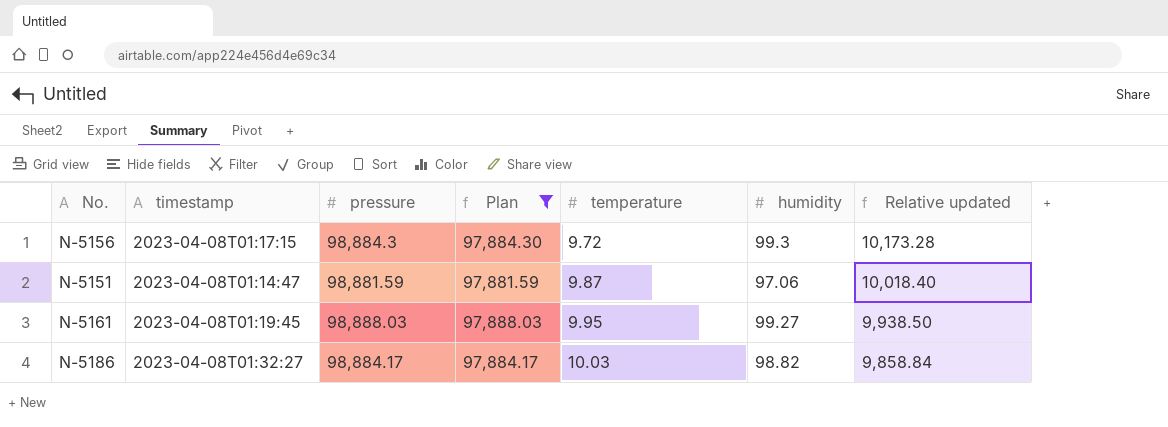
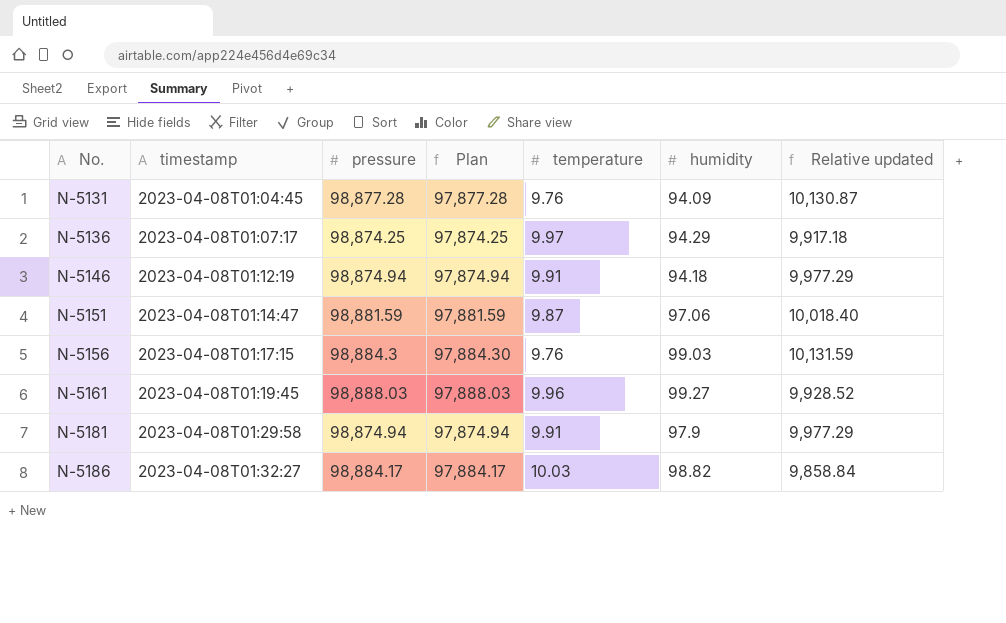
filter: Plan >= 97,881.59 -> none
row order: temperature ascending -> No. ascending
N-5156 | temperature: 9.72 -> 9.76
N-5156 | humidity: 99.3 -> 99.03
N-5156 | Relative updated: 10,173.28 -> 10,131.59
N-5161 | temperature: 9.95 -> 9.96
N-5161 | Relative updated: 9,938.50 -> 9,928.52

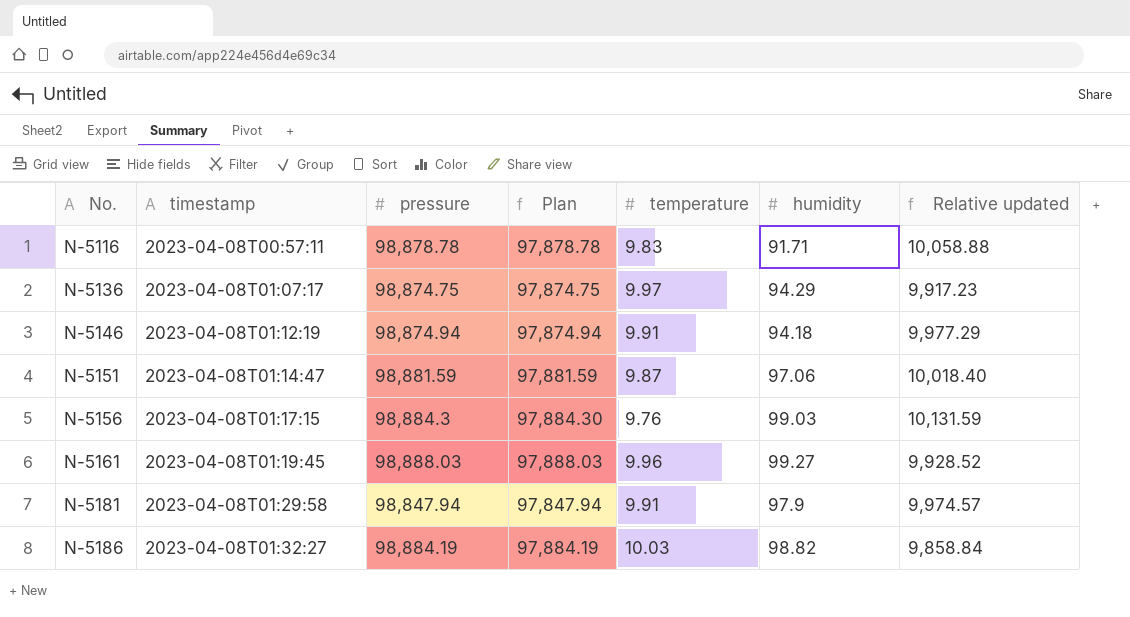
row N-5131: 2023-04-08T01:04:45 | 98,877.28 | 97,877.28 | 9.76 | 94.09 | 10,130.87 -> none
row N-5116: none -> 2023-04-08T00:57:11 | 98,878.78 | 97,878.78 | 9.83 | 91.71 | 10,058.88
N-5136 | pressure: 98,874.25 -> 98,874.75
N-5136 | Plan: 97,874.25 -> 97,874.75
N-5136 | Relative updated: 9,917.18 -> 9,917.23
N-5181 | pressure: 98,874.94 -> 98,847.94
N-5181 | Plan: 97,874.94 -> 97,847.94
N-5181 | Relative updated: 9,977.29 -> 9,974.57
N-5186 | pressure: 98,884.17 -> 98,884.19
N-5186 | Plan: 97,884.17 -> 97,884.19

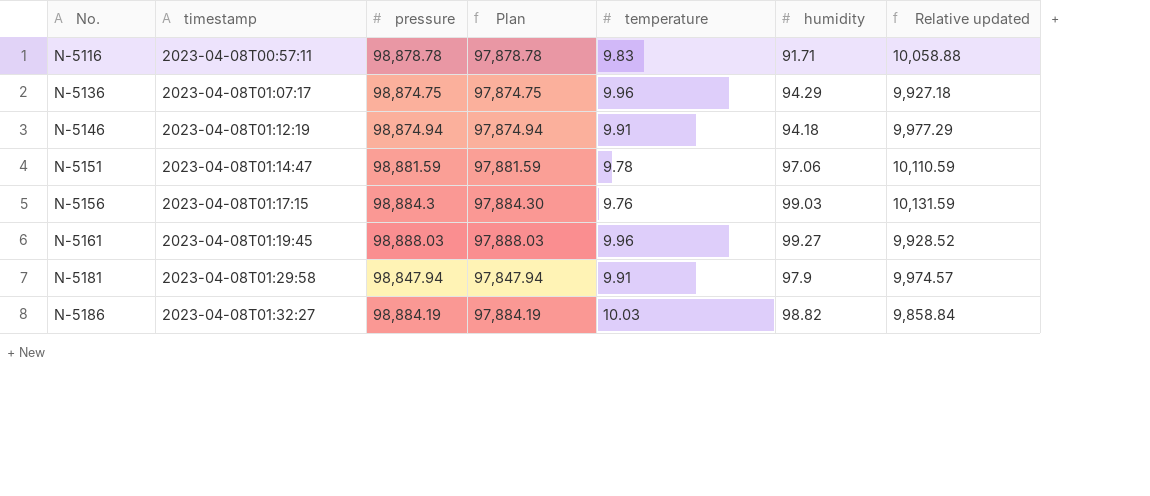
N-5136 | temperature: 9.97 -> 9.96
N-5136 | Relative updated: 9,917.23 -> 9,927.18
N-5151 | temperature: 9.87 -> 9.78
N-5151 | Relative updated: 10,018.40 -> 10,110.59

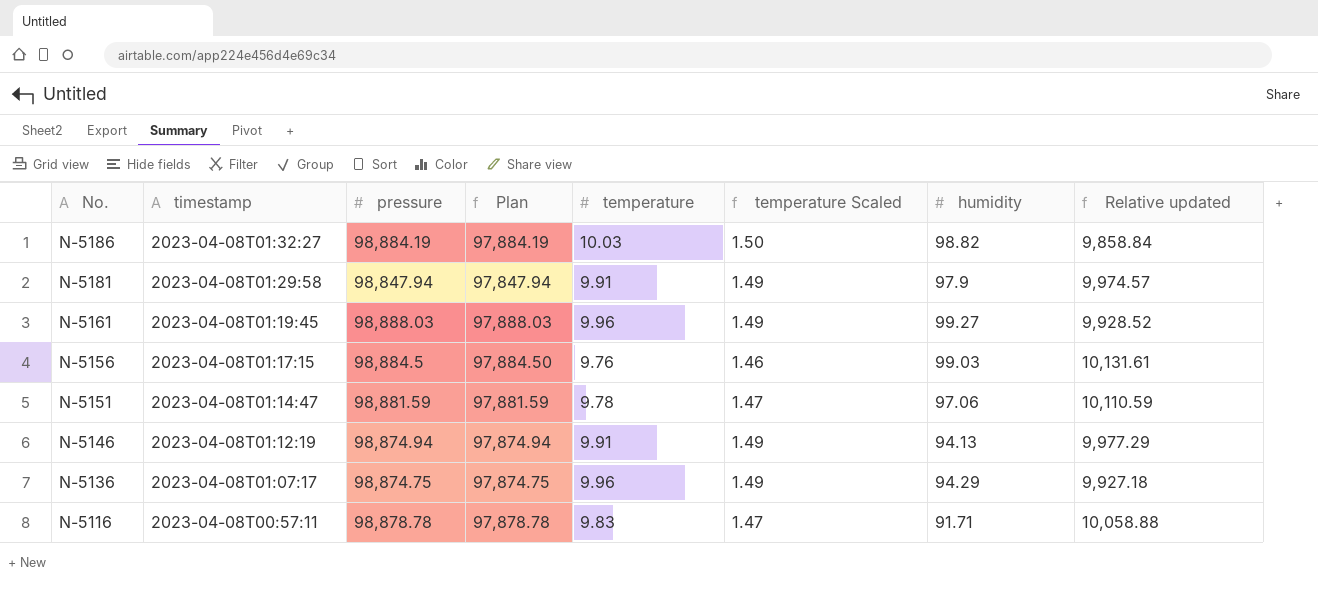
row order: No. ascending -> No. descending
column temperature Scaled | formula: none -> [temperature] * 0.15
N-5156 | pressure: 98,884.3 -> 98,884.5
N-5156 | Plan: 97,884.30 -> 97,884.50
N-5156 | Relative updated: 10,131.59 -> 10,131.61
N-5146 | humidity: 94.18 -> 94.13

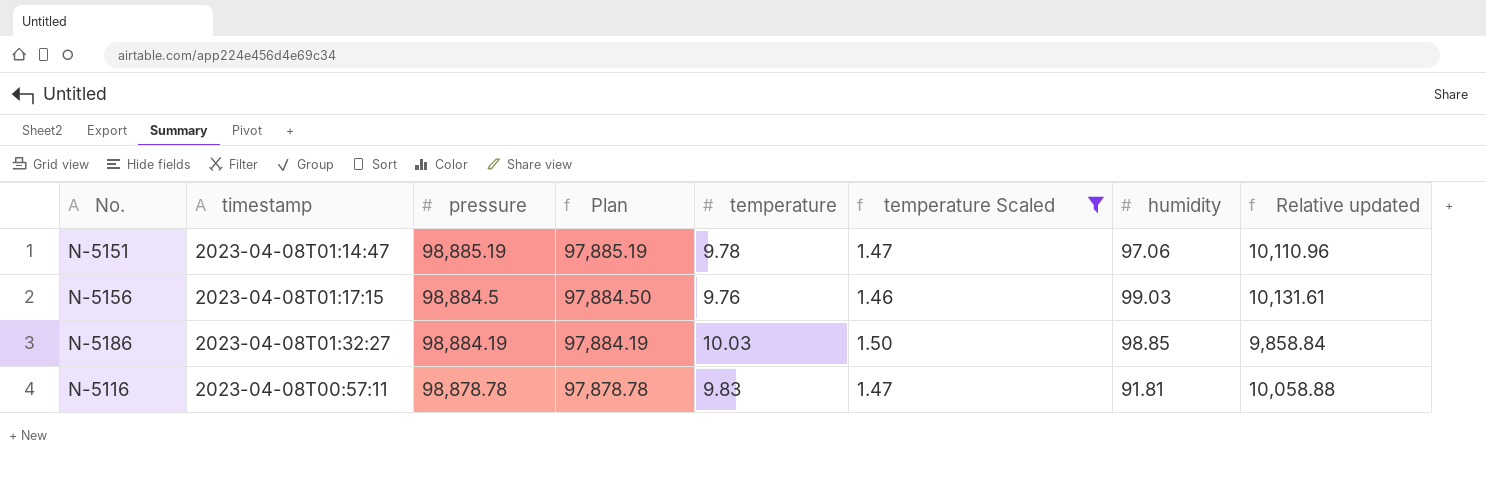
filter: none -> temperature Scaled != 1.49
row order: No. descending -> pressure descending
N-5151 | pressure: 98,881.59 -> 98,885.19
N-5151 | Plan: 97,881.59 -> 97,885.19
N-5151 | Relative updated: 10,110.59 -> 10,110.96
N-5186 | humidity: 98.82 -> 98.85
N-5116 | humidity: 91.71 -> 91.81

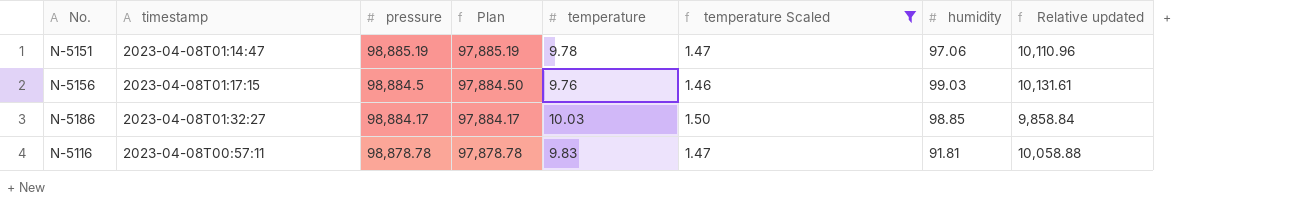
N-5186 | pressure: 98,884.19 -> 98,884.17
N-5186 | Plan: 97,884.19 -> 97,884.17

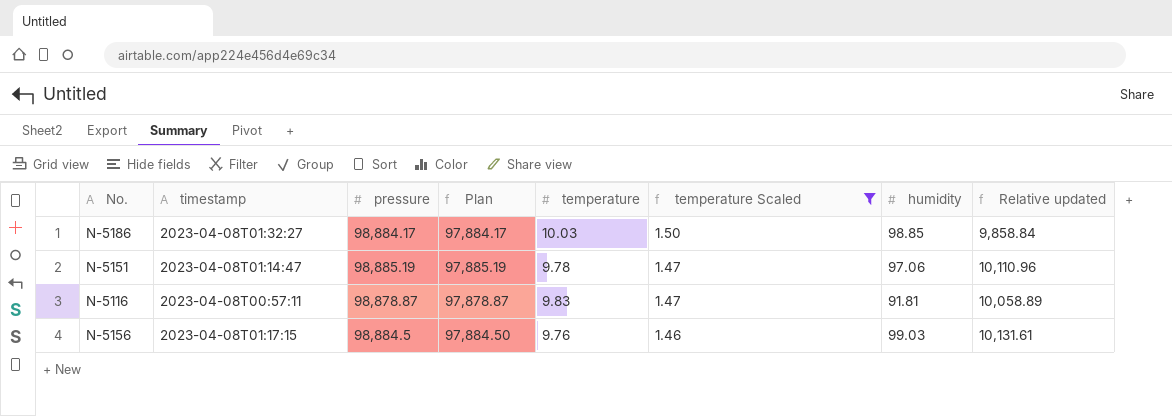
row order: pressure descending -> temperature Scaled descending
N-5116 | pressure: 98,878.78 -> 98,878.87
N-5116 | Plan: 97,878.78 -> 97,878.87
N-5116 | Relative updated: 10,058.88 -> 10,058.89

